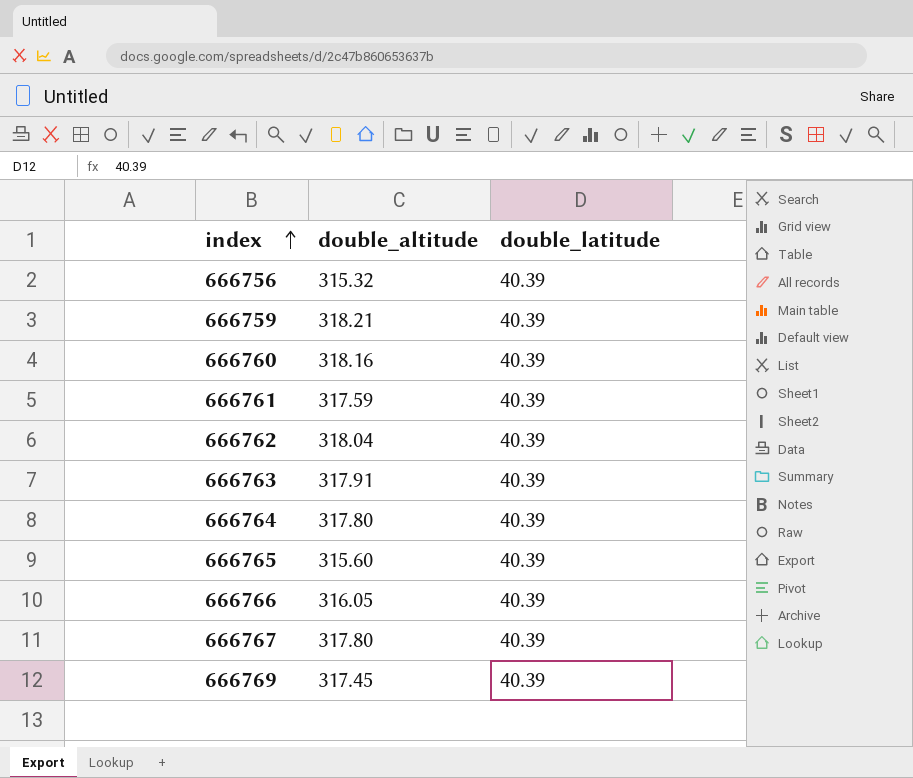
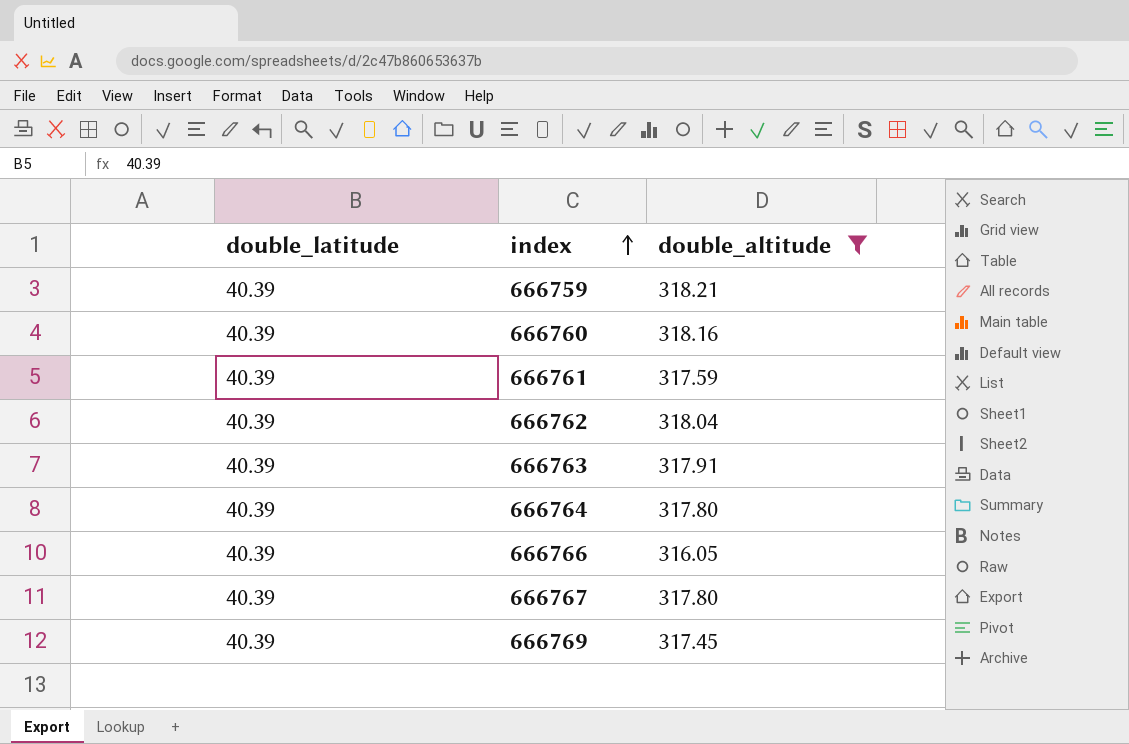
filter: none -> double_altitude >= 316.05
column double_latitude | position: 3 -> 1

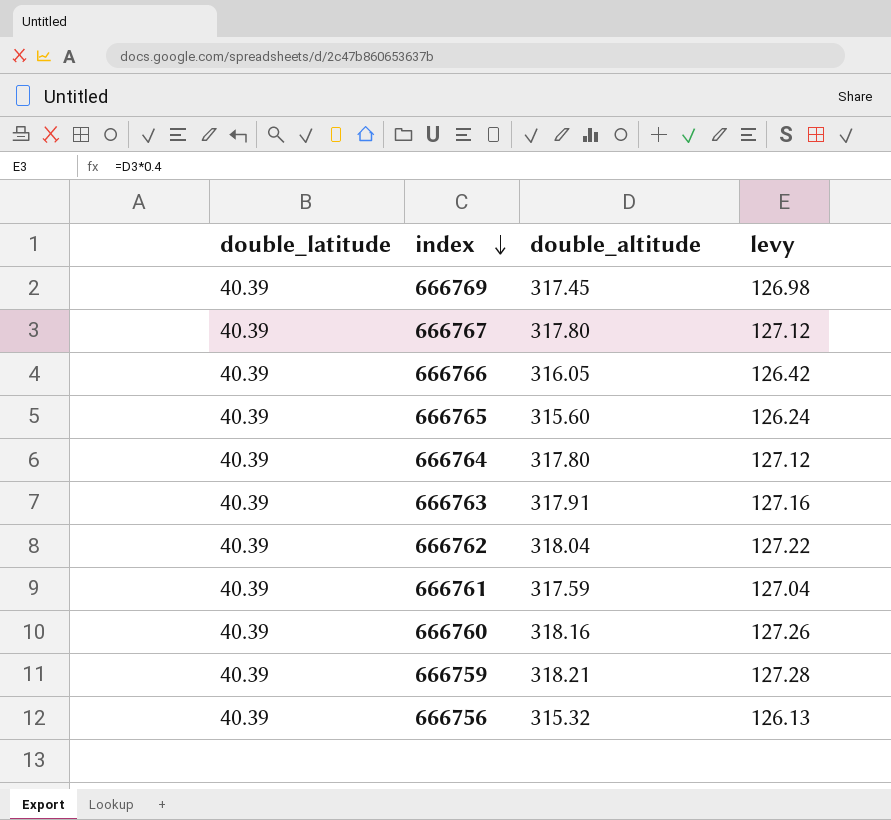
filter: double_altitude >= 316.05 -> none
row order: index ascending -> index descending
column levy | formula: none -> [double_altitude] * 0.4

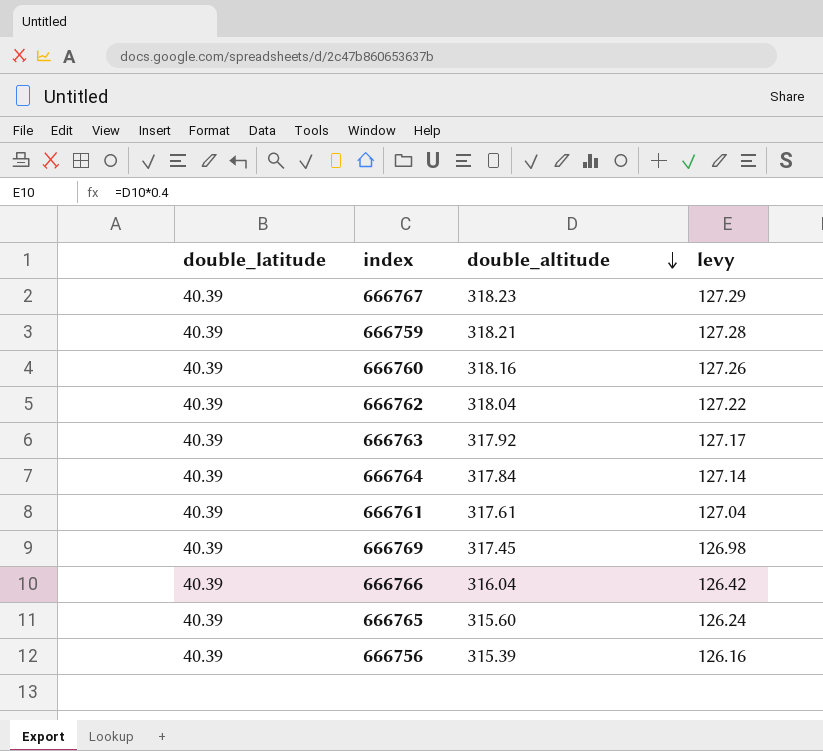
row order: index descending -> double_altitude descending
666767 | double_altitude: 317.80 -> 318.23
666767 | levy: 127.12 -> 127.29
666763 | double_altitude: 317.91 -> 317.92
666763 | levy: 127.16 -> 127.17
666764 | double_altitude: 317.80 -> 317.84
666764 | levy: 127.12 -> 127.14
666761 | double_altitude: 317.59 -> 317.61
666766 | double_altitude: 316.05 -> 316.04
666756 | double_altitude: 315.32 -> 315.39
666756 | levy: 126.13 -> 126.16

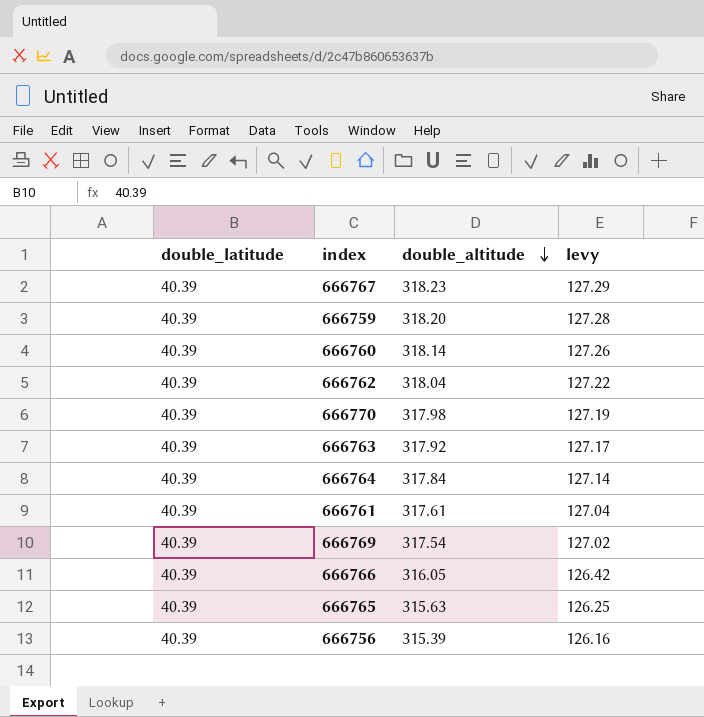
666759 | double_altitude: 318.21 -> 318.20
666760 | double_altitude: 318.16 -> 318.14
row 666770: none -> 40.39 | 317.98 | 127.19
666769 | double_altitude: 317.45 -> 317.54
666769 | levy: 126.98 -> 127.02
666766 | double_altitude: 316.04 -> 316.05
666765 | double_altitude: 315.60 -> 315.63
666765 | levy: 126.24 -> 126.25

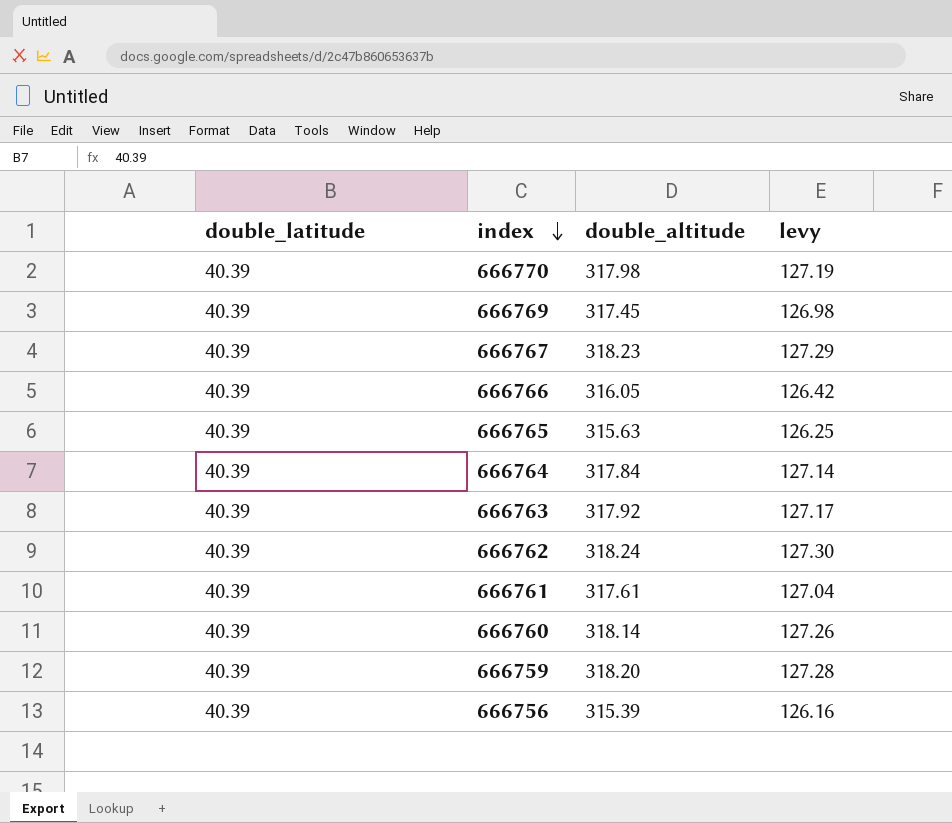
row order: double_altitude descending -> index descending
666769 | double_altitude: 317.54 -> 317.45
666769 | levy: 127.02 -> 126.98
666762 | double_altitude: 318.04 -> 318.24
666762 | levy: 127.22 -> 127.30

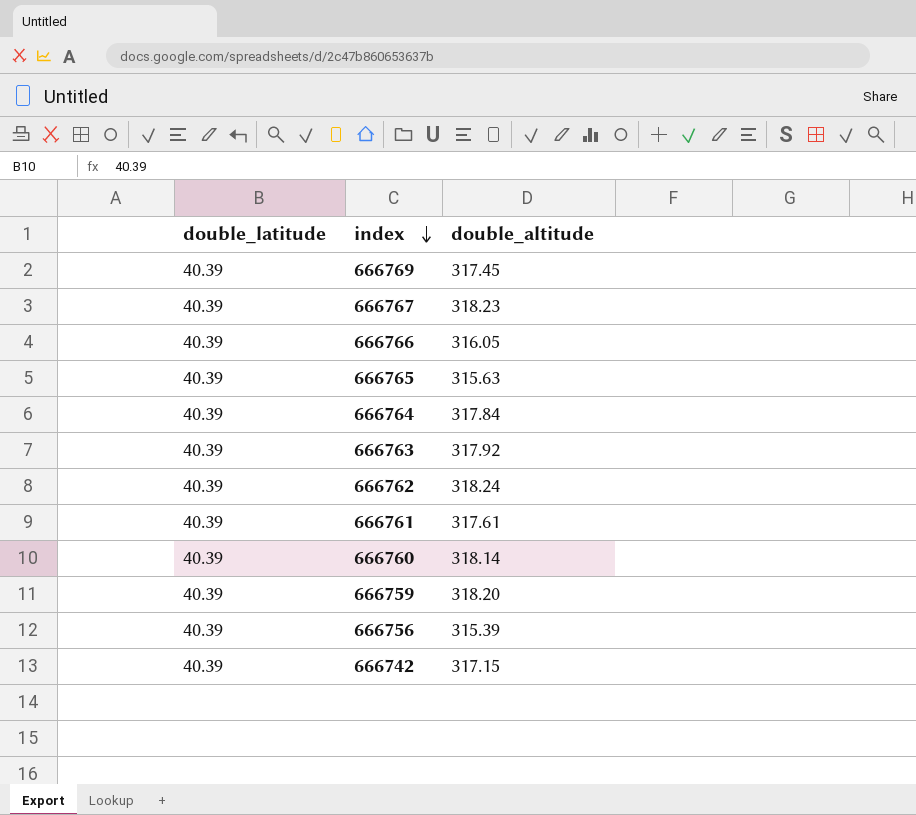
column levy | formula: [double_altitude] * 0.4 -> none
row 666770: 40.39 | 317.98 | 127.19 -> none
row 666742: none -> 40.39 | 317.15

